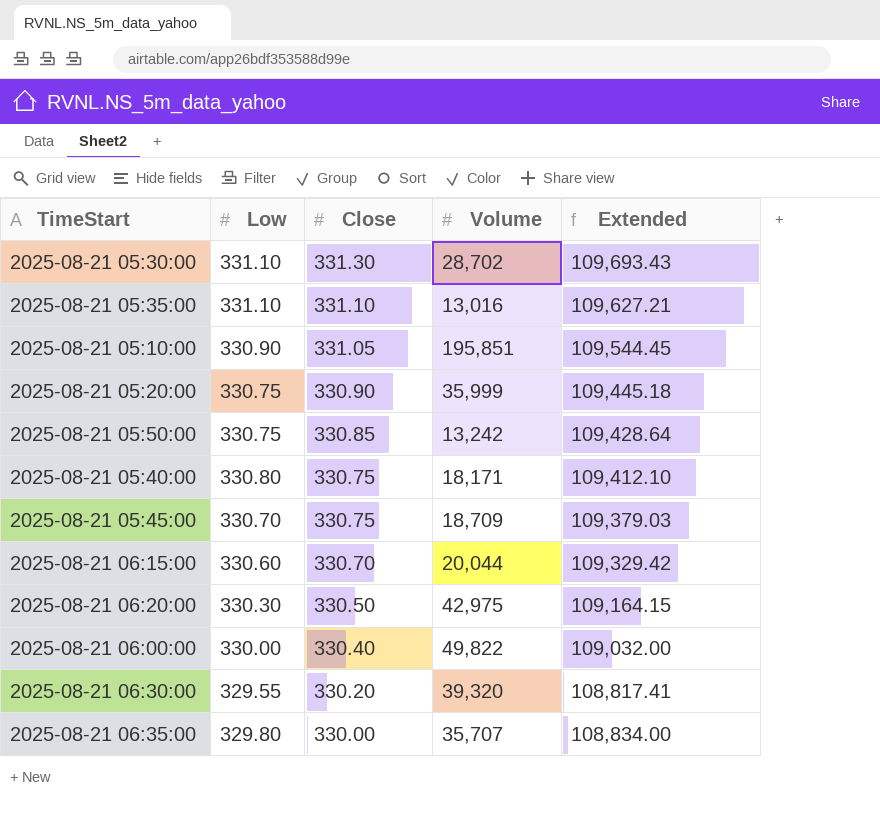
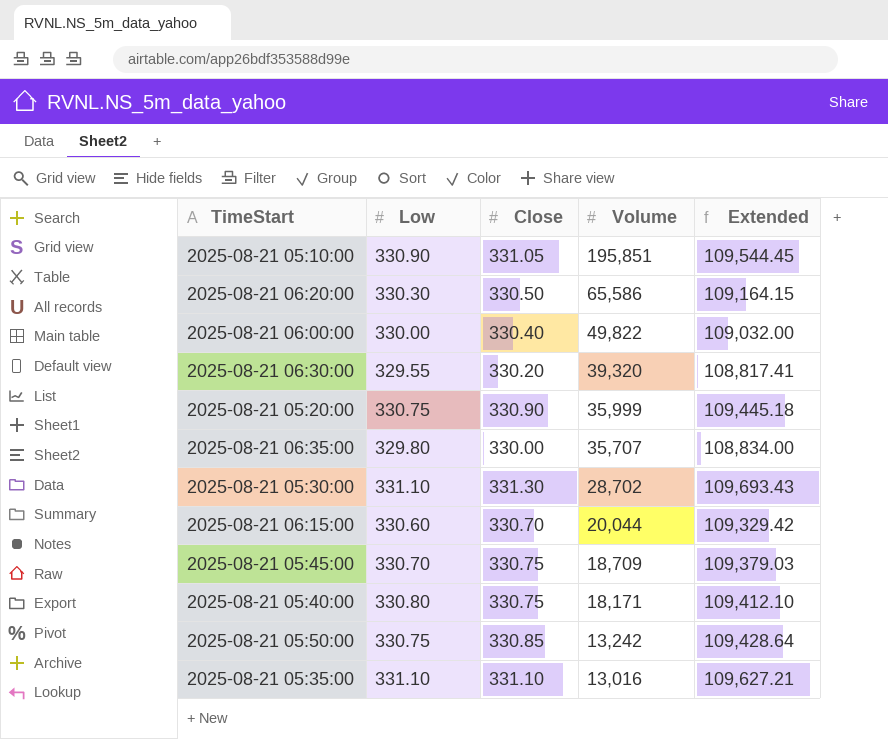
row order: Close descending -> Volume descending
2025-08-21 06:20:00 | Volume: 42,975 -> 65,586

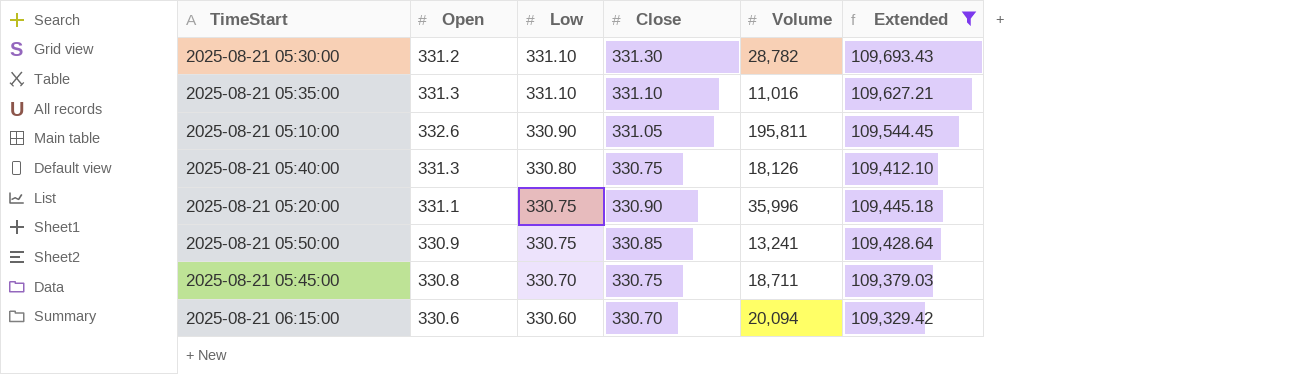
filter: none -> Extended >= 109,329.42
row order: Volume descending -> Low descending
column Open | position: none -> 2
2025-08-21 05:30:00 | Volume: 28,702 -> 28,782
2025-08-21 05:35:00 | Volume: 13,016 -> 11,016
2025-08-21 05:10:00 | Volume: 195,851 -> 195,811
2025-08-21 05:40:00 | Volume: 18,171 -> 18,126
2025-08-21 05:20:00 | Volume: 35,999 -> 35,996
2025-08-21 05:50:00 | Volume: 13,242 -> 13,241
2025-08-21 05:45:00 | Volume: 18,709 -> 18,711
2025-08-21 06:15:00 | Volume: 20,044 -> 20,094

